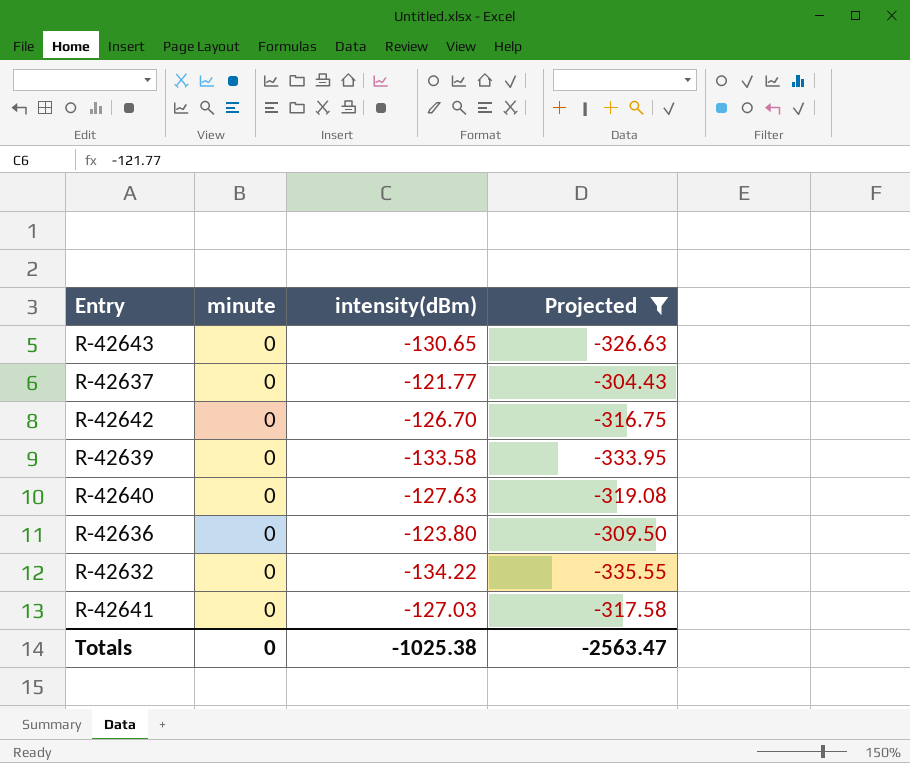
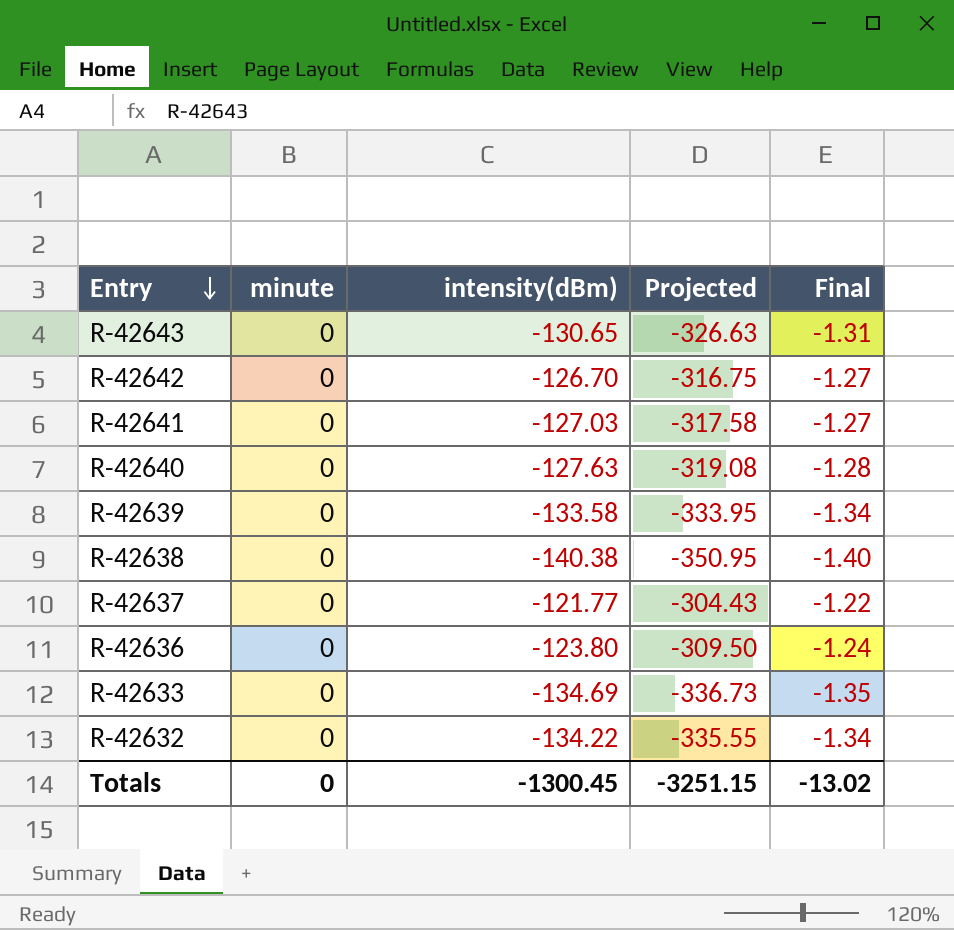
filter: Projected >= -335.55 -> none
row order: none -> Entry descending
column Final | formula: none -> [intensity(dBm)] * 0.01
Totals | intensity(dBm): -1025.38 -> -1300.45
Totals | Projected: -2563.47 -> -3251.15

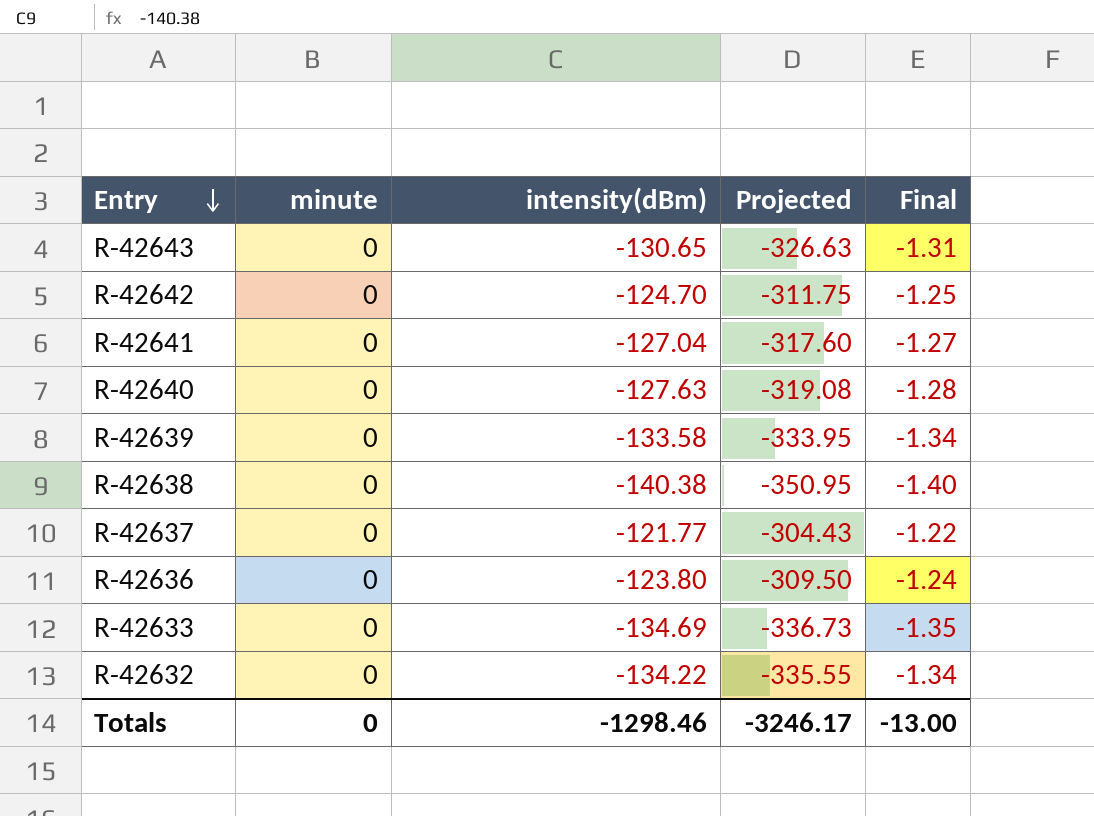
R-42642 | intensity(dBm): -126.70 -> -124.70
R-42642 | Projected: -316.75 -> -311.75
R-42642 | Final: -1.27 -> -1.25
R-42641 | intensity(dBm): -127.03 -> -127.04
R-42641 | Projected: -317.58 -> -317.60
Totals | intensity(dBm): -1300.45 -> -1298.46
Totals | Projected: -3251.15 -> -3246.17
Totals | Final: -13.02 -> -13.00

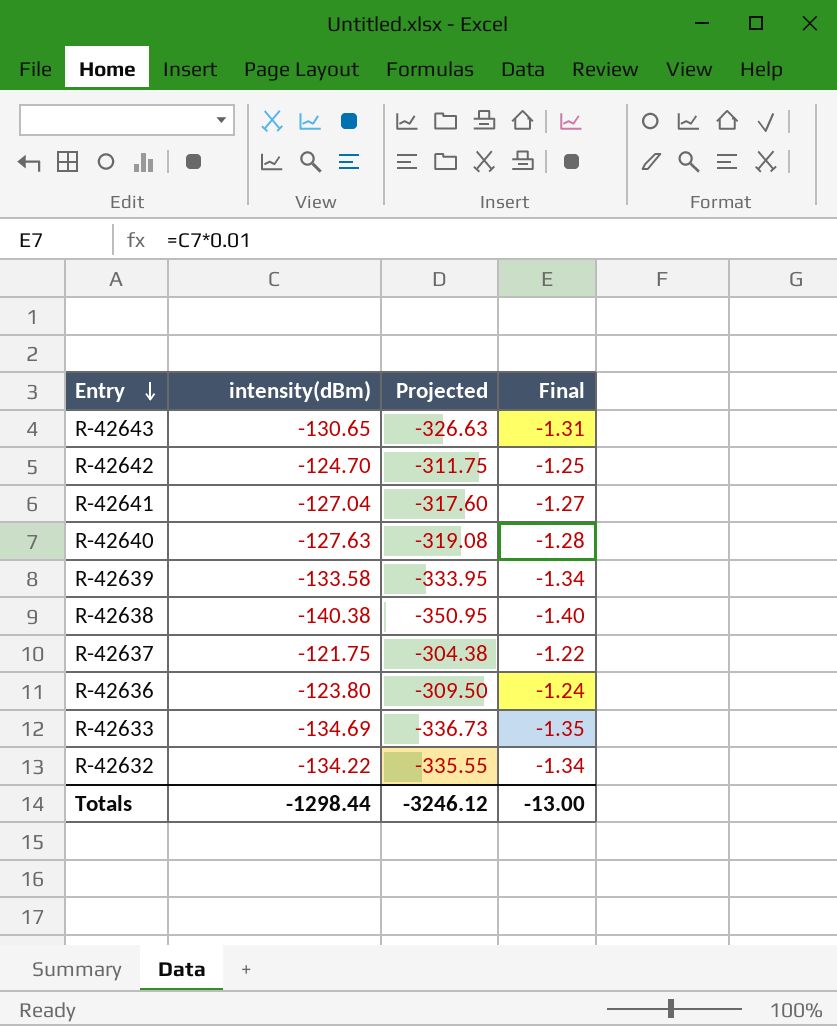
column minute | position: 2 -> none
R-42637 | intensity(dBm): -121.77 -> -121.75
R-42637 | Projected: -304.43 -> -304.38
Totals | intensity(dBm): -1298.46 -> -1298.44
Totals | Projected: -3246.17 -> -3246.12

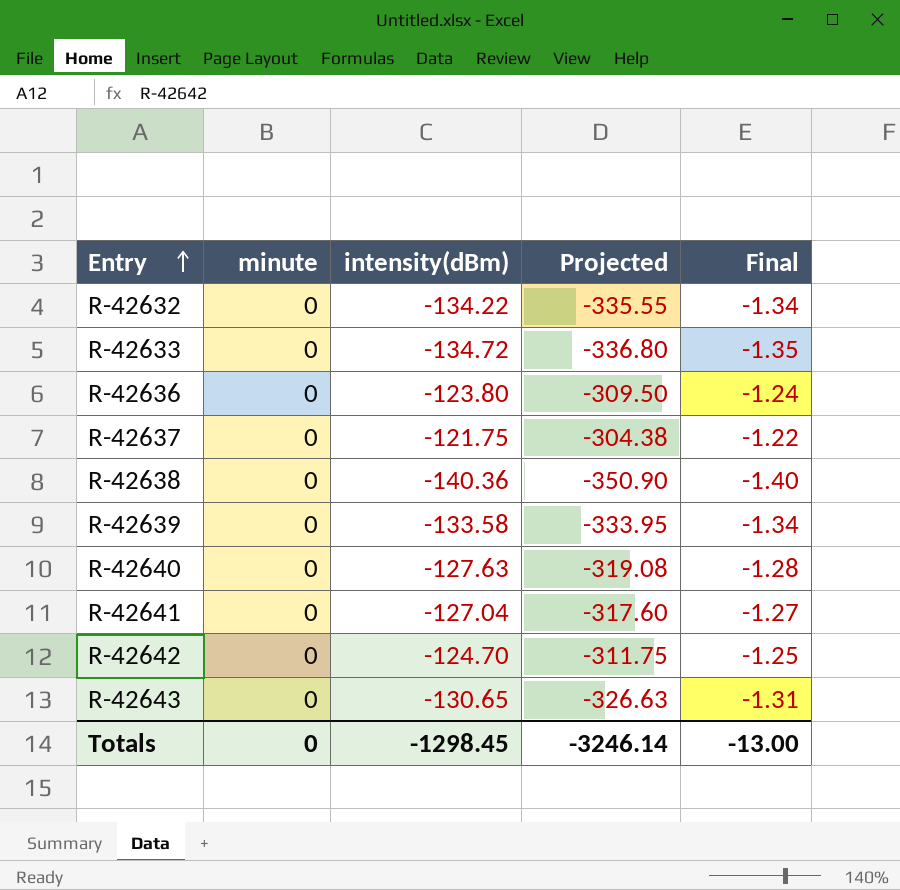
row order: Entry descending -> Entry ascending
column minute | position: none -> 2
R-42633 | intensity(dBm): -134.69 -> -134.72
R-42633 | Projected: -336.73 -> -336.80
R-42638 | intensity(dBm): -140.38 -> -140.36
R-42638 | Projected: -350.95 -> -350.90
Totals | intensity(dBm): -1298.44 -> -1298.45
Totals | Projected: -3246.12 -> -3246.14

